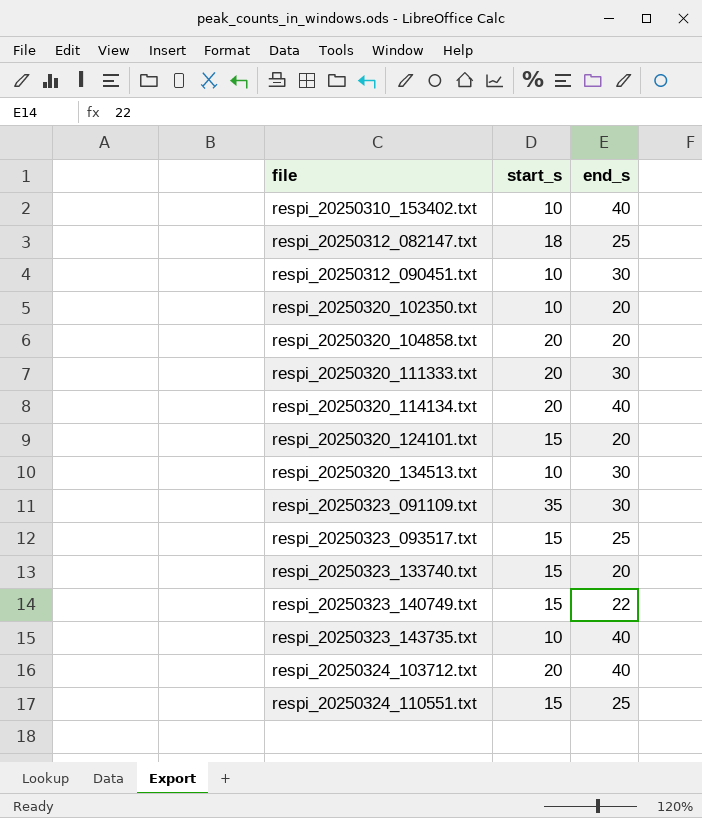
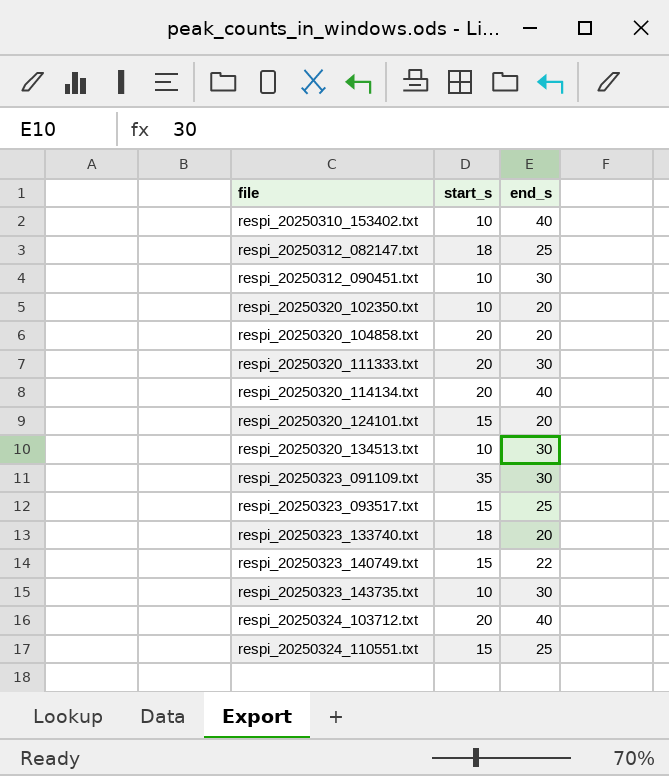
respi_20250323_133740.txt | start_s: 15 -> 18
respi_20250323_143735.txt | end_s: 40 -> 30

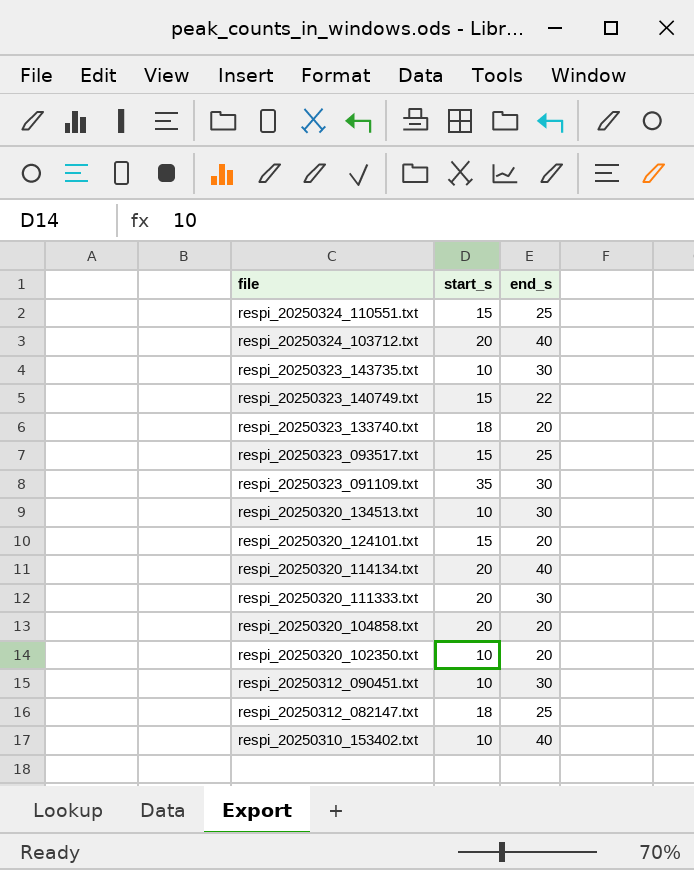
row order: file ascending -> file descending

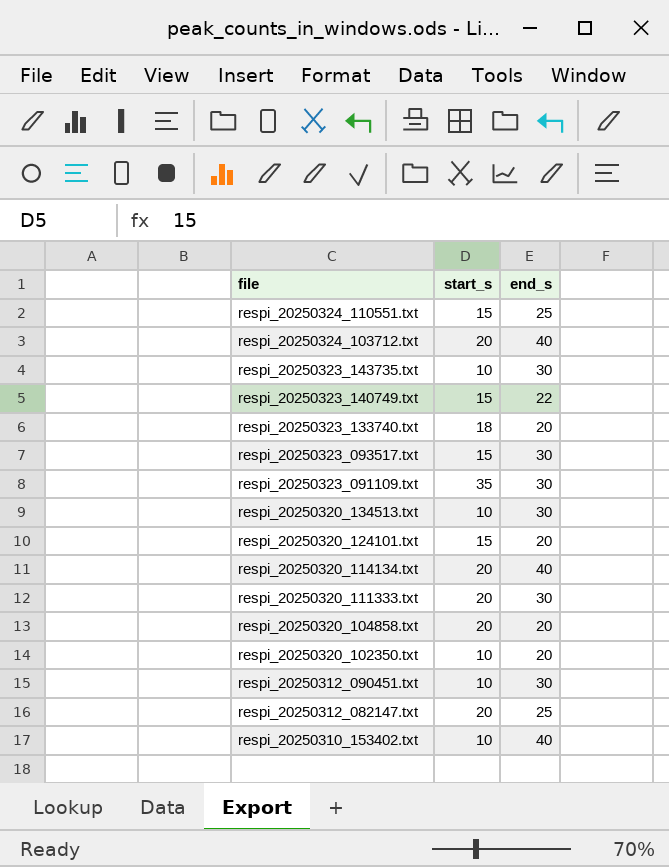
respi_20250323_093517.txt | end_s: 25 -> 30
respi_20250312_082147.txt | start_s: 18 -> 20

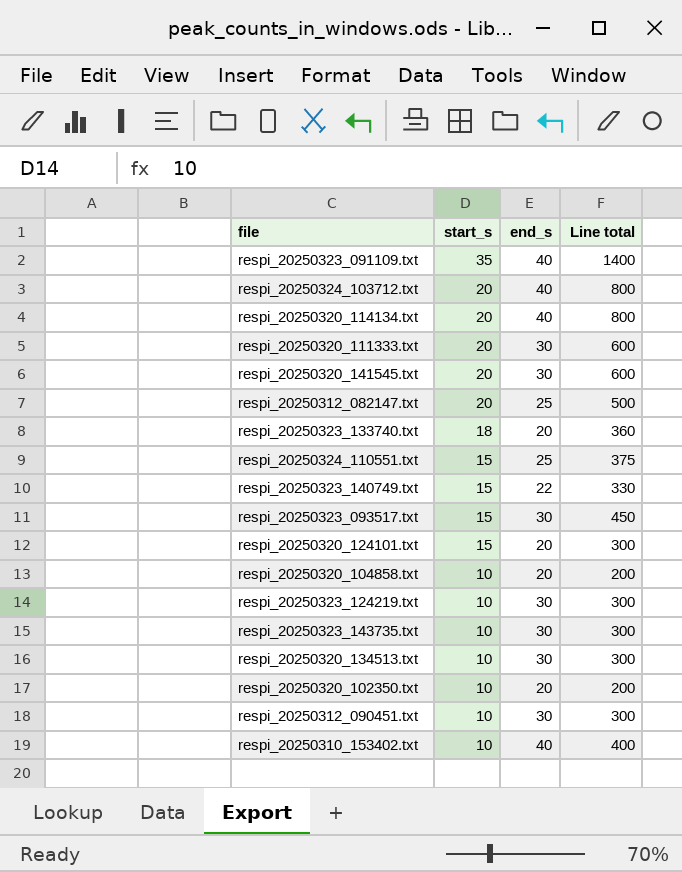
row order: file descending -> start_s descending
column Line total | formula: none -> [start_s] * [end_s]
respi_20250323_091109.txt | end_s: 30 -> 40
row respi_20250320_141545.txt: none -> 20 | 30 | 600
respi_20250320_104858.txt | start_s: 20 -> 10
row respi_20250323_124219.txt: none -> 10 | 30 | 300

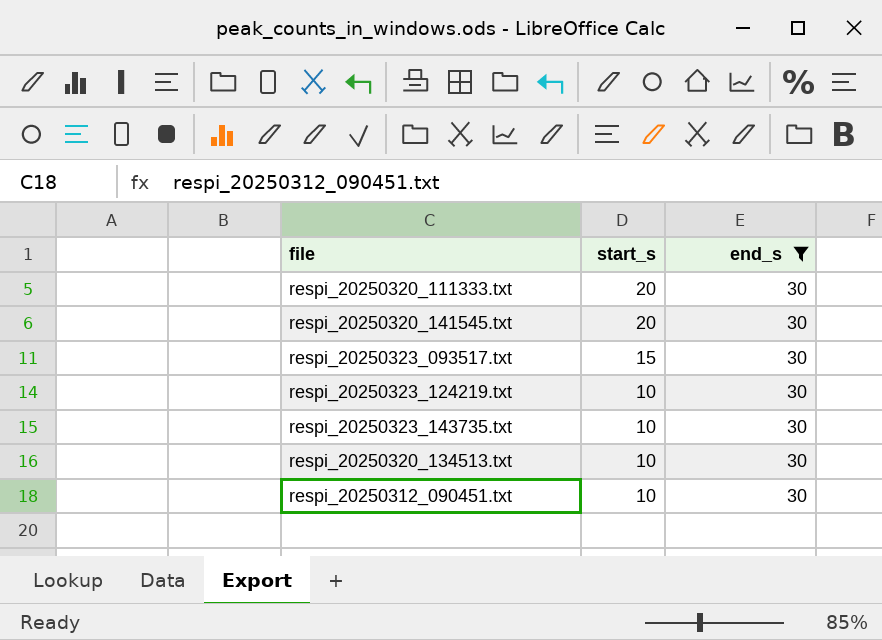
filter: none -> end_s = 30
column Line total | formula: [start_s] * [end_s] -> none

